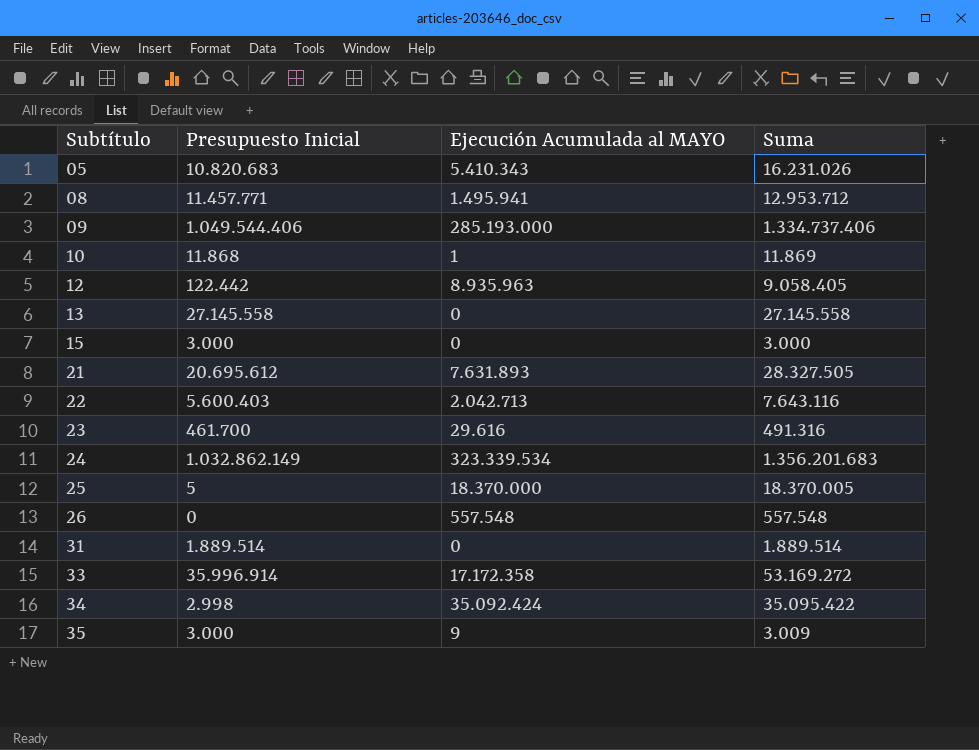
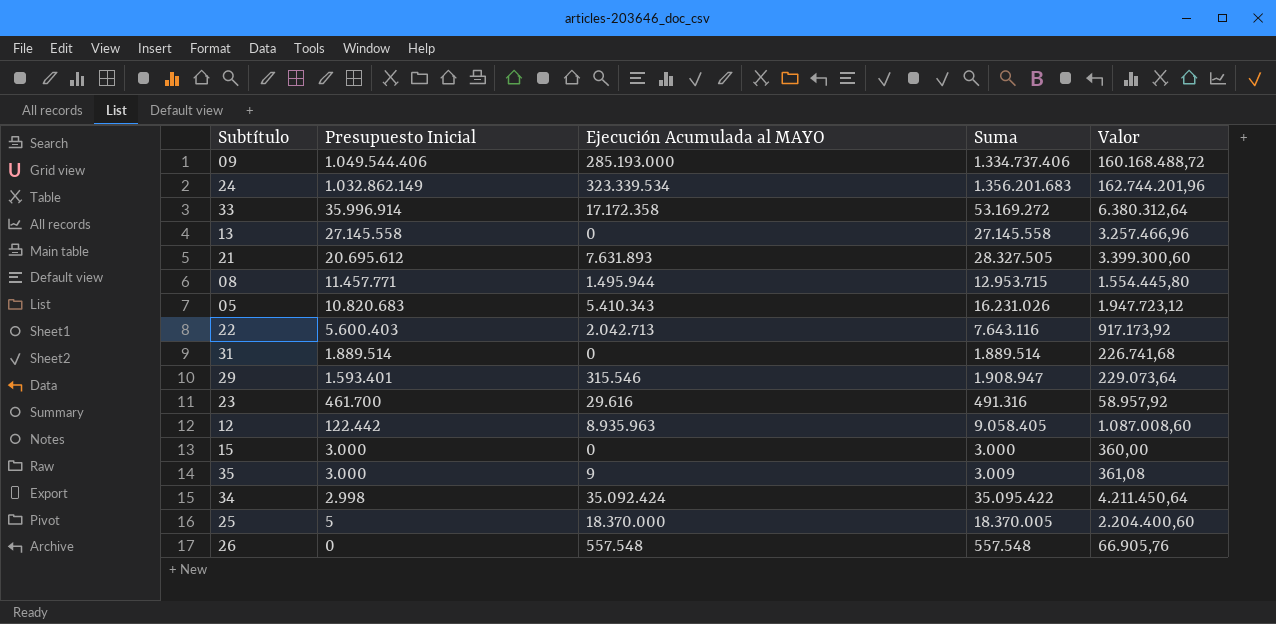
row order: Subtítulo ascending -> Presupuesto Inicial descending
column Valor | formula: none -> [Suma] * 0,12
row 10: 11.868 | 1 | 11.869 -> none
08 | Ejecución Acumulada al MAYO: 1.495.941 -> 1.495.944
08 | Suma: 12.953.712 -> 12.953.715
row 29: none -> 1.593.401 | 315.546 | 1.908.947 | 229.073,64

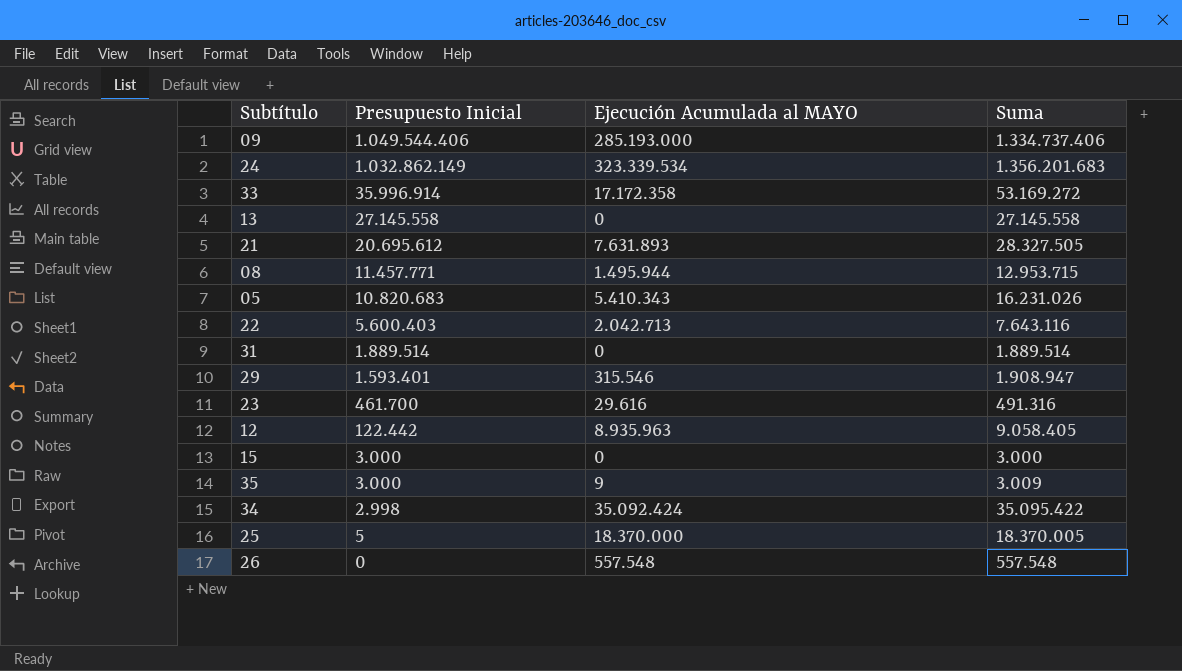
column Valor | formula: [Suma] * 0,12 -> none

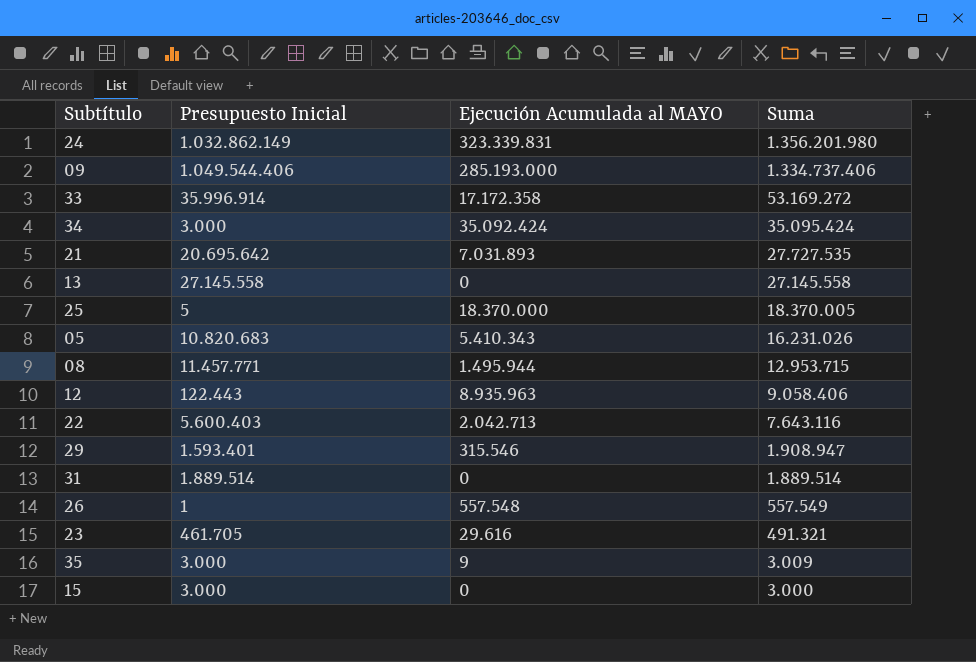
row order: Presupuesto Inicial descending -> Suma descending
24 | Ejecución Acumulada al MAYO: 323.339.534 -> 323.339.831
24 | Suma: 1.356.201.683 -> 1.356.201.980
34 | Presupuesto Inicial: 2.998 -> 3.000
34 | Suma: 35.095.422 -> 35.095.424
21 | Presupuesto Inicial: 20.695.612 -> 20.695.642
21 | Ejecución Acumulada al MAYO: 7.631.893 -> 7.031.893
21 | Suma: 28.327.505 -> 27.727.535
12 | Presupuesto Inicial: 122.442 -> 122.443
12 | Suma: 9.058.405 -> 9.058.406
26 | Presupuesto Inicial: 0 -> 1
26 | Suma: 557.548 -> 557.549
23 | Presupuesto Inicial: 461.700 -> 461.705
23 | Suma: 491.316 -> 491.321

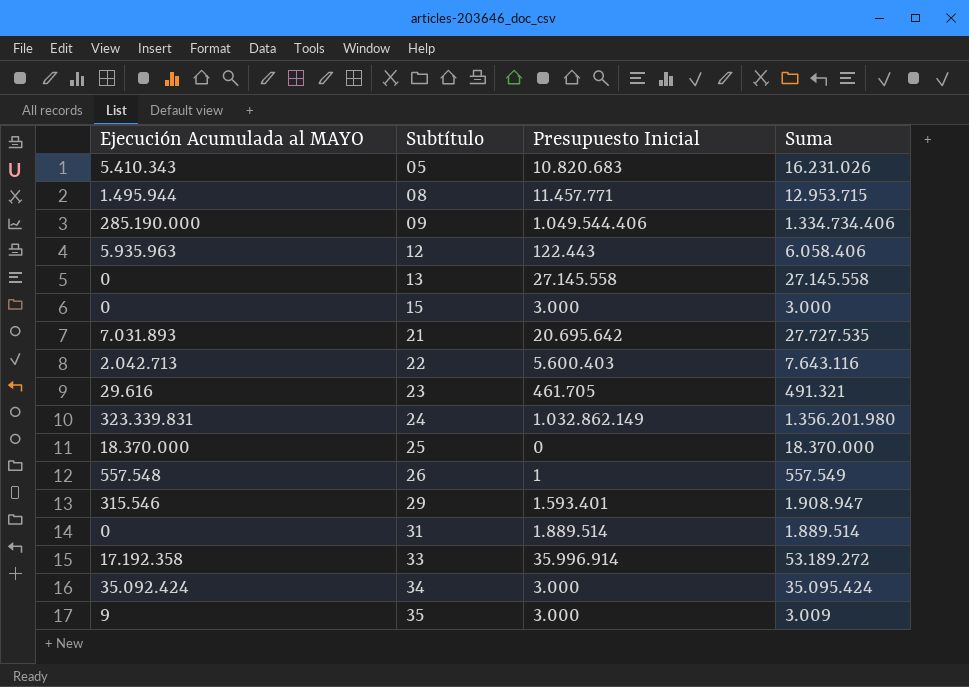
row order: Suma descending -> Subtítulo ascending
column Ejecución Acumulada al MAYO | position: 3 -> 1
09 | Ejecución Acumulada al MAYO: 285.193.000 -> 285.190.000
09 | Suma: 1.334.737.406 -> 1.334.734.406
12 | Ejecución Acumulada al MAYO: 8.935.963 -> 5.935.963
12 | Suma: 9.058.406 -> 6.058.406
25 | Presupuesto Inicial: 5 -> 0
25 | Suma: 18.370.005 -> 18.370.000
33 | Ejecución Acumulada al MAYO: 17.172.358 -> 17.192.358
33 | Suma: 53.169.272 -> 53.189.272

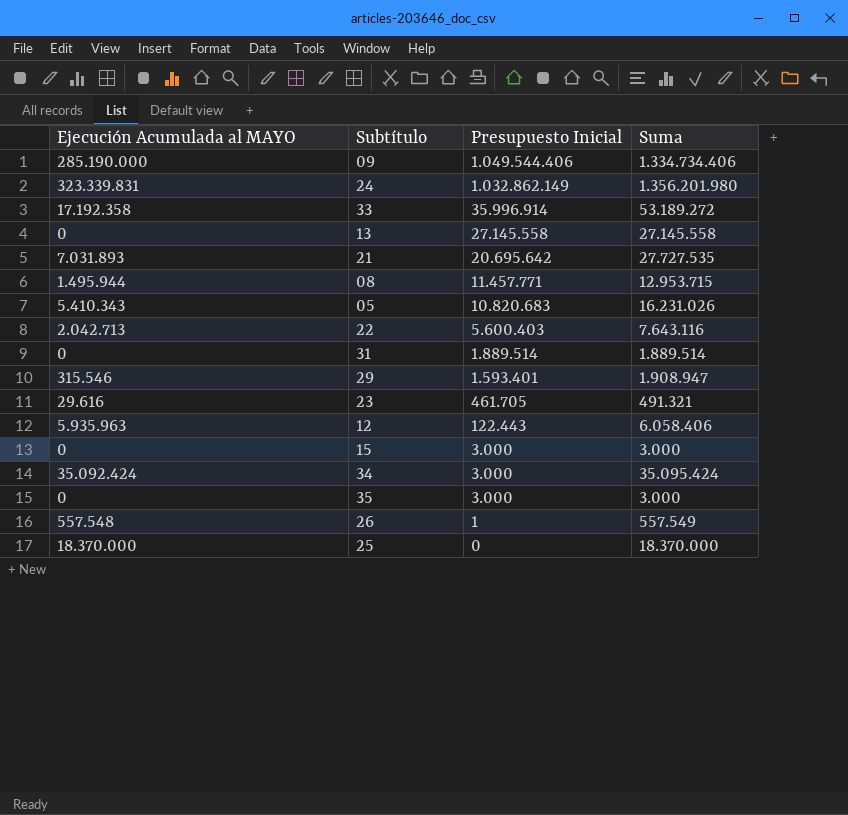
row order: Subtítulo ascending -> Presupuesto Inicial descending
35 | Ejecución Acumulada al MAYO: 9 -> 0
35 | Suma: 3.009 -> 3.000

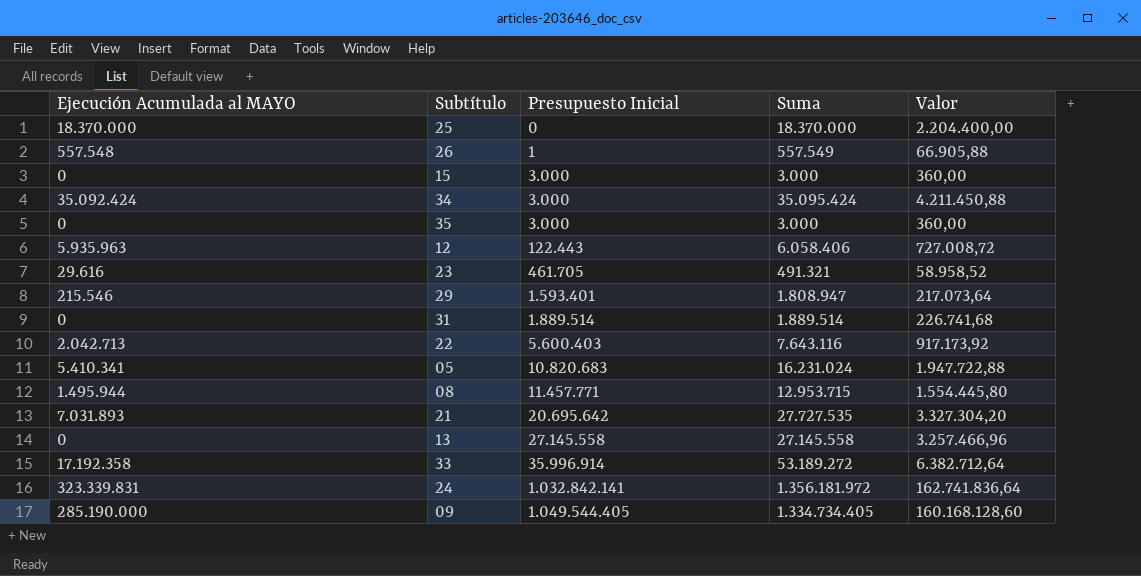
row order: Presupuesto Inicial descending -> Presupuesto Inicial ascending
column Valor | formula: none -> [Suma] * 0,12
29 | Ejecución Acumulada al MAYO: 315.546 -> 215.546
29 | Suma: 1.908.947 -> 1.808.947
05 | Ejecución Acumulada al MAYO: 5.410.343 -> 5.410.341
05 | Suma: 16.231.026 -> 16.231.024
24 | Presupuesto Inicial: 1.032.862.149 -> 1.032.842.141
24 | Suma: 1.356.201.980 -> 1.356.181.972
09 | Presupuesto Inicial: 1.049.544.406 -> 1.049.544.405
09 | Suma: 1.334.734.406 -> 1.334.734.405

